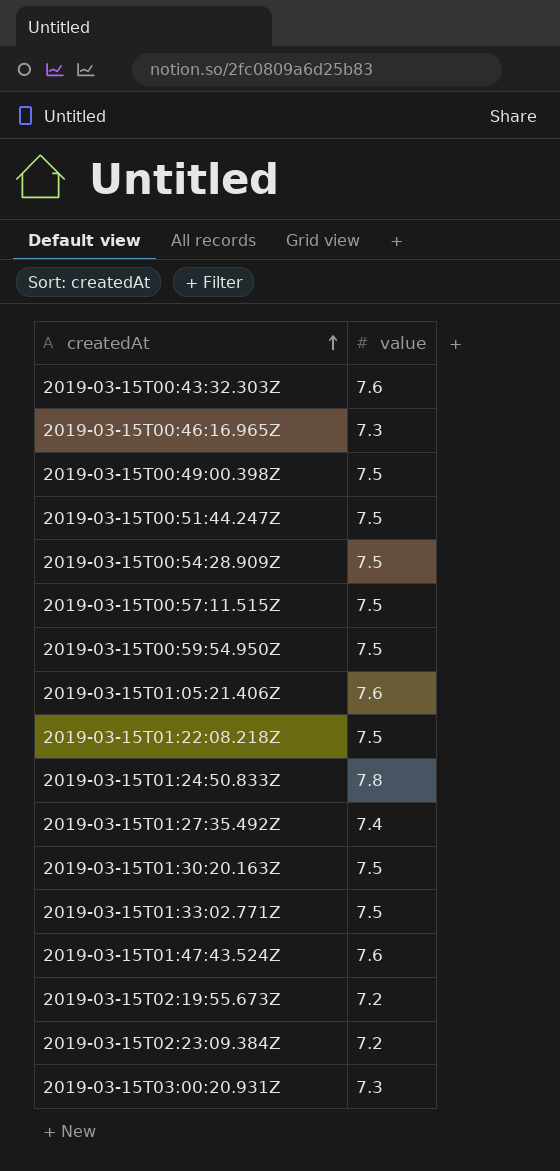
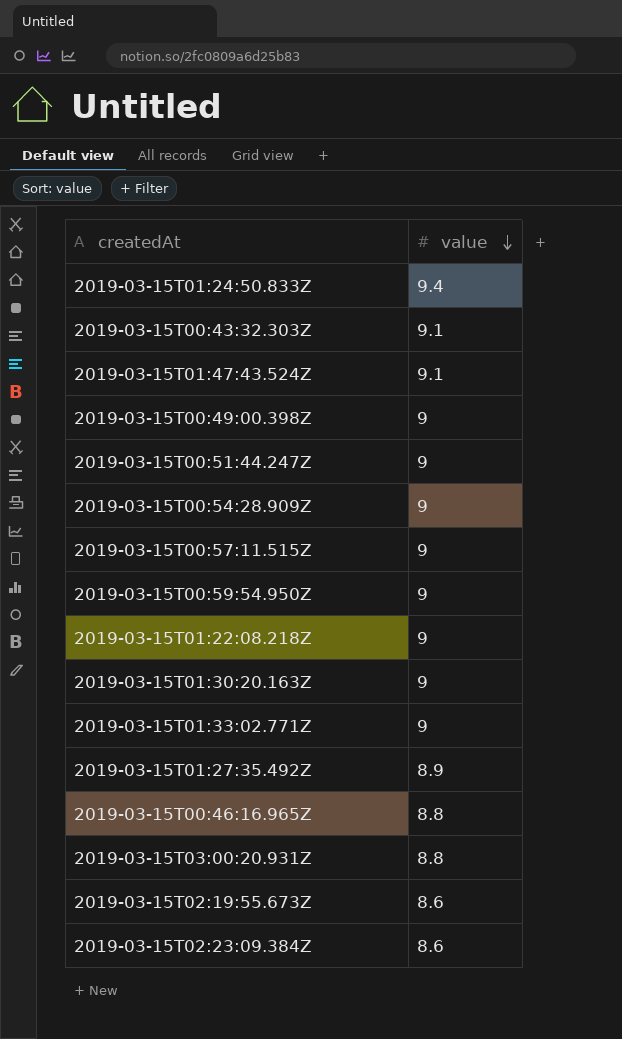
row order: createdAt ascending -> value descending
row 2019-03-15T01:05:21.406Z: 7.6 -> none
2019-03-15T01:24:50.833Z | value: 7.8 -> 9.4
2019-03-15T00:43:32.303Z | value: 7.6 -> 9.1
2019-03-15T01:47:43.524Z | value: 7.6 -> 9.1
2019-03-15T00:49:00.398Z | value: 7.5 -> 9
2019-03-15T00:51:44.247Z | value: 7.5 -> 9
2019-03-15T00:54:28.909Z | value: 7.5 -> 9
2019-03-15T00:57:11.515Z | value: 7.5 -> 9
2019-03-15T00:59:54.950Z | value: 7.5 -> 9
2019-03-15T01:22:08.218Z | value: 7.5 -> 9
2019-03-15T01:30:20.163Z | value: 7.5 -> 9
2019-03-15T01:33:02.771Z | value: 7.5 -> 9
2019-03-15T01:27:35.492Z | value: 7.4 -> 8.9
2019-03-15T00:46:16.965Z | value: 7.3 -> 8.8
2019-03-15T03:00:20.931Z | value: 7.3 -> 8.8
2019-03-15T02:19:55.673Z | value: 7.2 -> 8.6
2019-03-15T02:23:09.384Z | value: 7.2 -> 8.6

